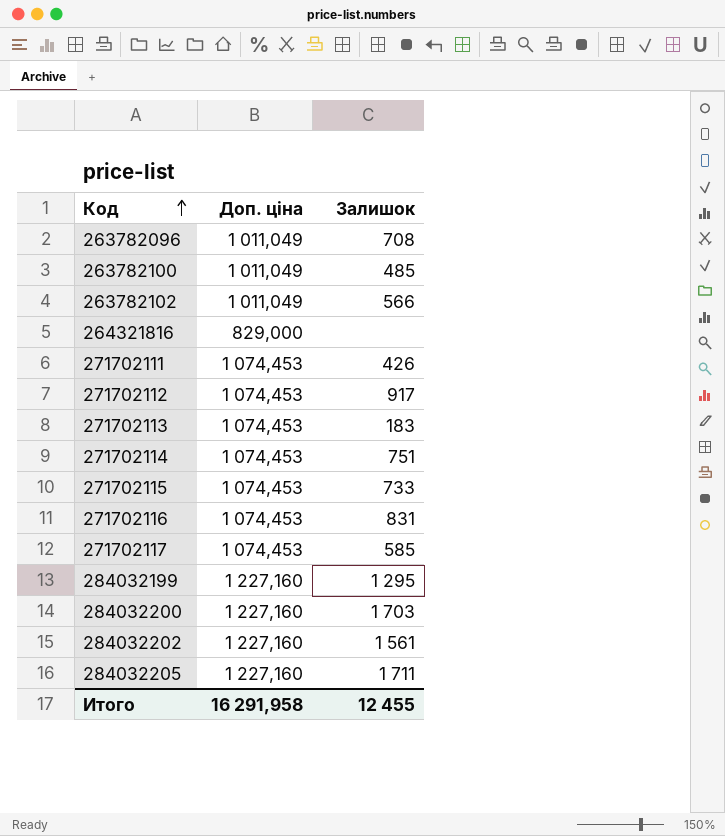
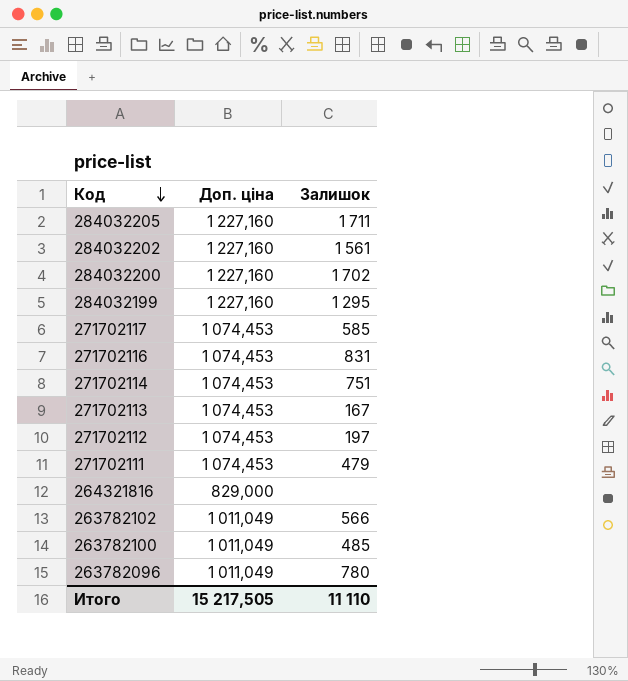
row order: Код ascending -> Код descending
row 271702115: 1 074,453 | 733 -> none
284032200 | Залишок: 1 703 -> 1 702
271702113 | Залишок: 183 -> 167
271702112 | Залишок: 917 -> 197
271702111 | Залишок: 426 -> 479
263782096 | Залишок: 708 -> 780
Итого | Доп. ціна: 16 291,958 -> 15 217,505
Итого | Залишок: 12 455 -> 11 110

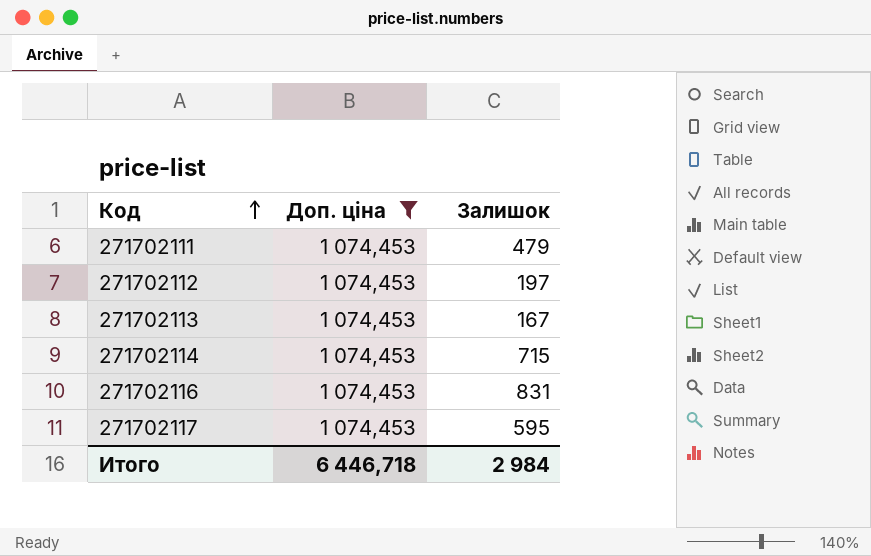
filter: none -> Доп. ціна = 1 074,453
row order: Код descending -> Код ascending
271702114 | Залишок: 751 -> 715
271702117 | Залишок: 585 -> 595
Итого | Доп. ціна: 15 217,505 -> 6 446,718
Итого | Залишок: 11 110 -> 2 984

